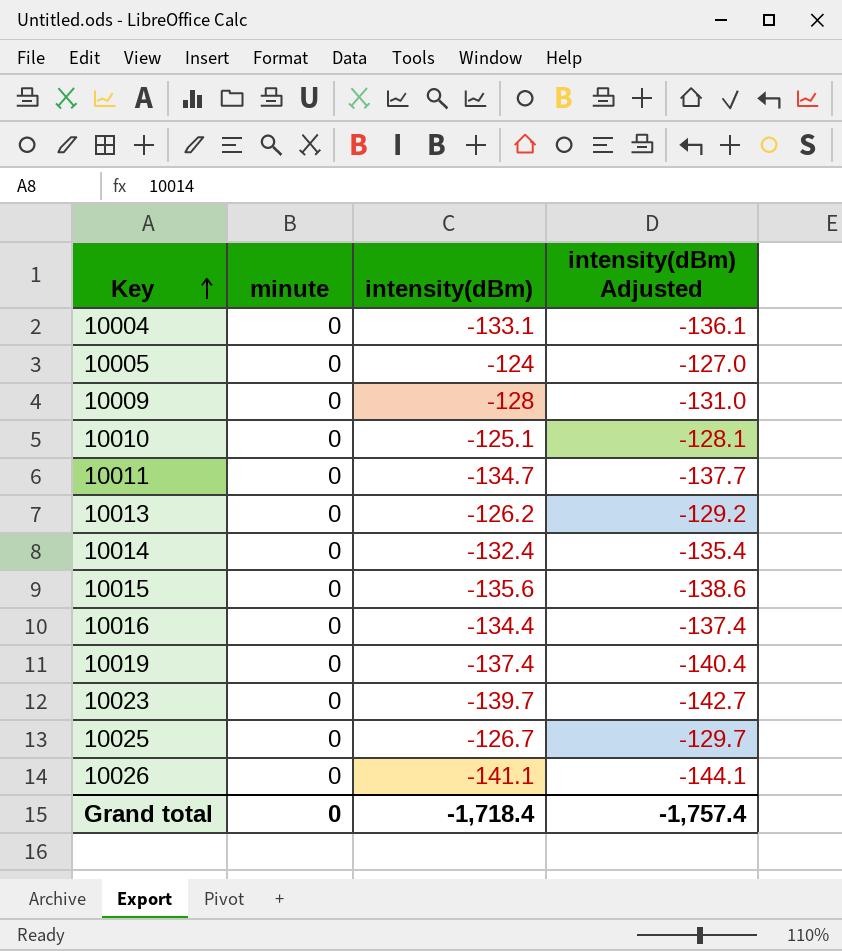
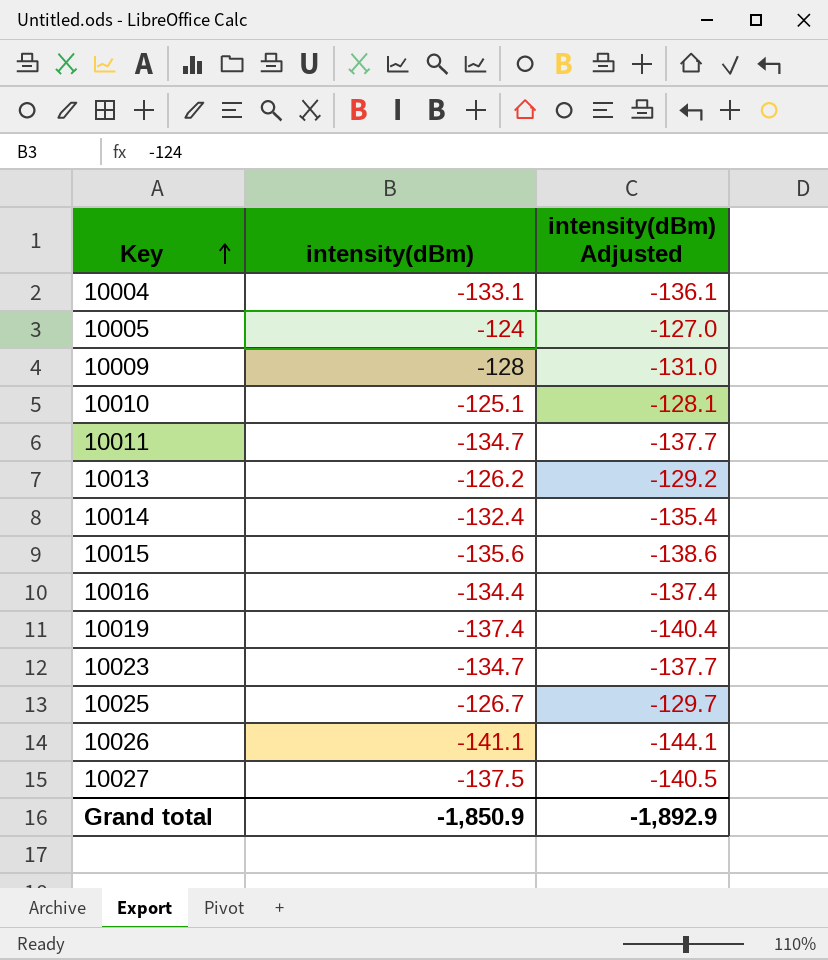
column minute | position: 2 -> none
10023 | intensity(dBm): -139.7 -> -134.7
10023 | intensity(dBm) Adjusted: -142.7 -> -137.7
row 10027: none -> -137.5 | -140.5
Grand total | intensity(dBm): -1,718.4 -> -1,850.9
Grand total | intensity(dBm) Adjusted: -1,757.4 -> -1,892.9

